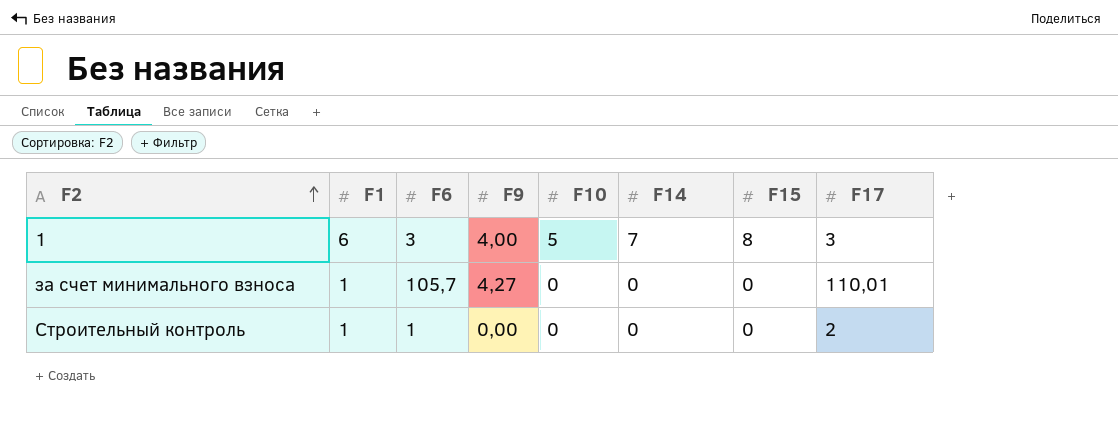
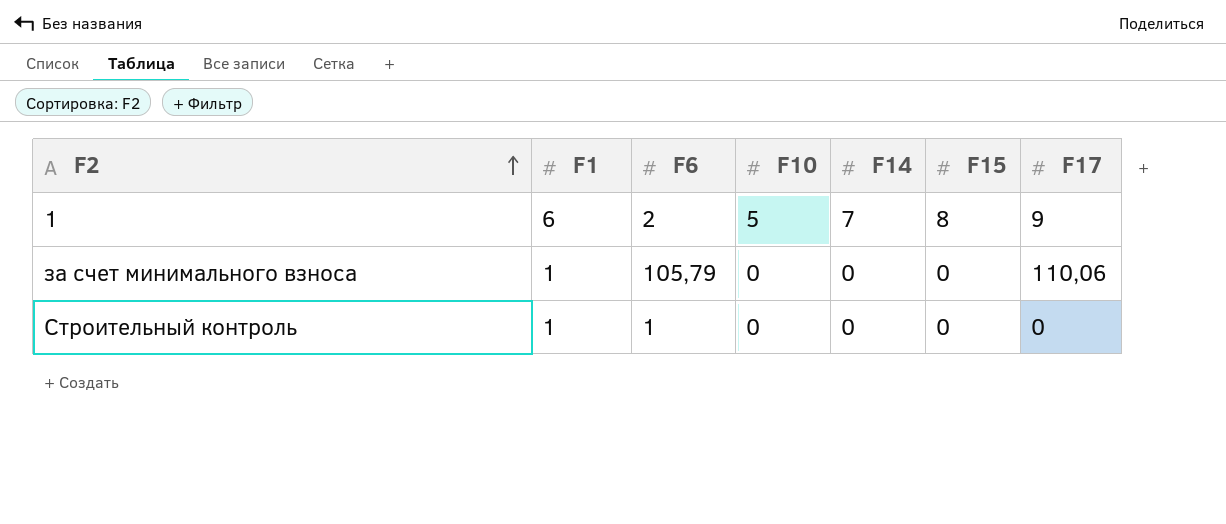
column F9 | position: 4 -> none
1 | F6: 3 -> 2
1 | F17: 3 -> 9
за счет минимального взноса | F6: 105,7 -> 105,79
за счет минимального взноса | F17: 110,01 -> 110,06
Строительный контроль | F17: 2 -> 0

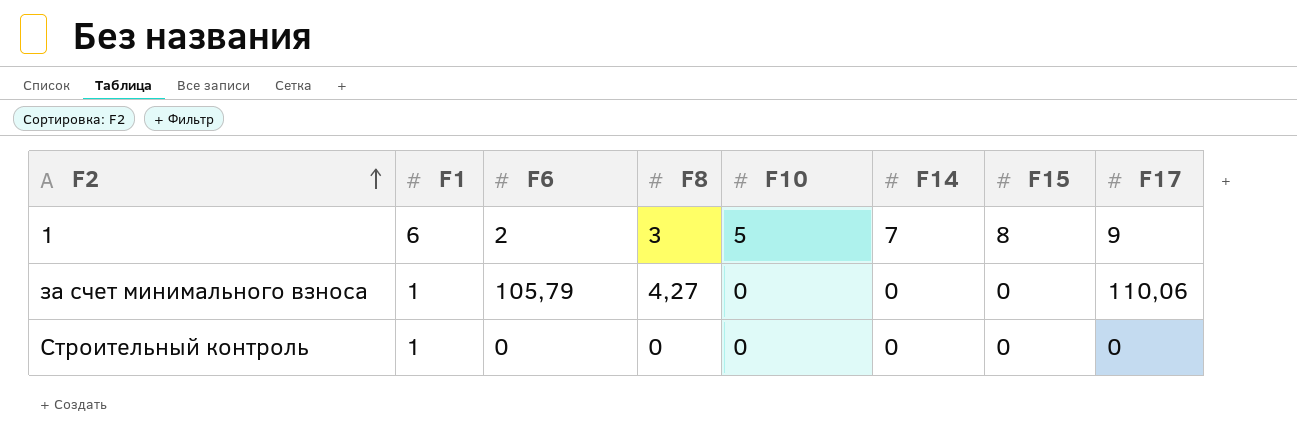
column F8 | position: none -> 4
Строительный контроль | F6: 1 -> 0

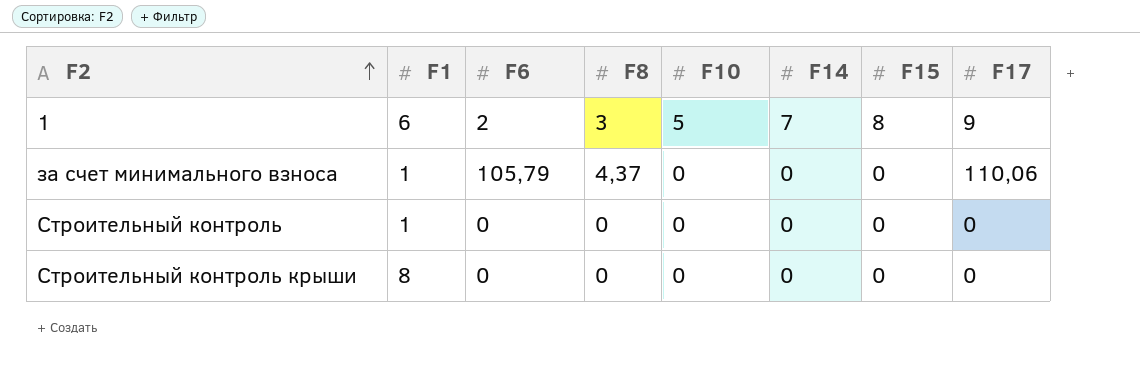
за счет минимального взноса | F8: 4,27 -> 4,37
row Строительный контроль крыши: none -> 8 | 0 | 0 | 0 | 0 | 0 | 0

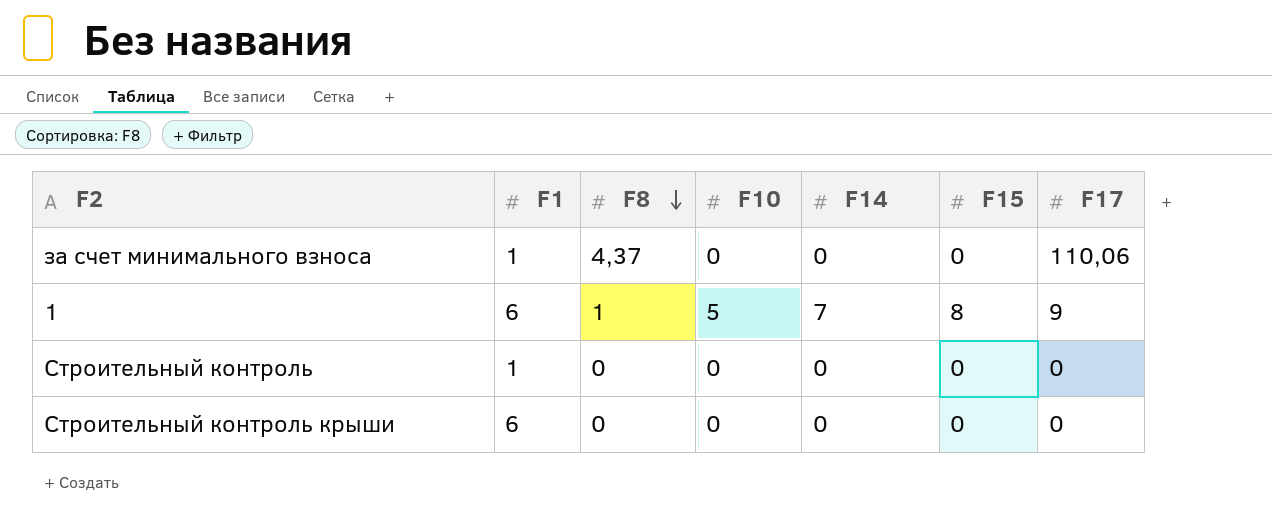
row order: F2 ascending -> F8 descending
column F6 | position: 3 -> none
1 | F8: 3 -> 1
Строительный контроль крыши | F1: 8 -> 6

